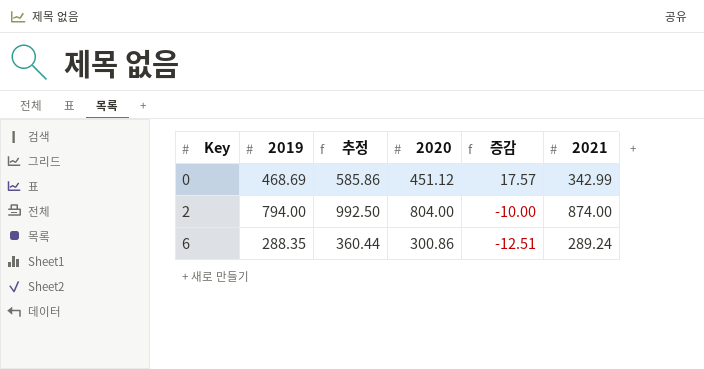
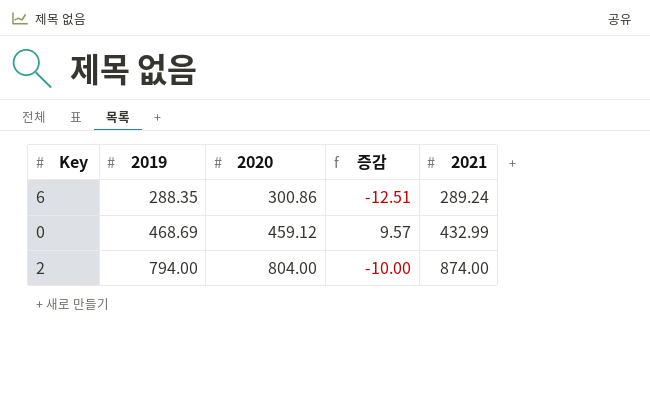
row order: Key ascending -> 2019 ascending
column 추정 | formula: [2019] * 1.25 -> none
0 | 2020: 451.12 -> 459.12
0 | 증감: 17.57 -> 9.57
0 | 2021: 342.99 -> 432.99

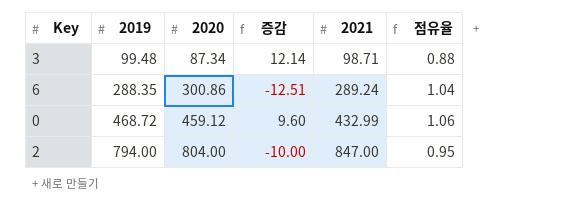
column 점유율 | formula: none -> [2020] / [2021]
row 3: none -> 99.48 | 87.34 | 12.14 | 98.71 | 0.88
0 | 2019: 468.69 -> 468.72
0 | 증감: 9.57 -> 9.60
2 | 2021: 874.00 -> 847.00

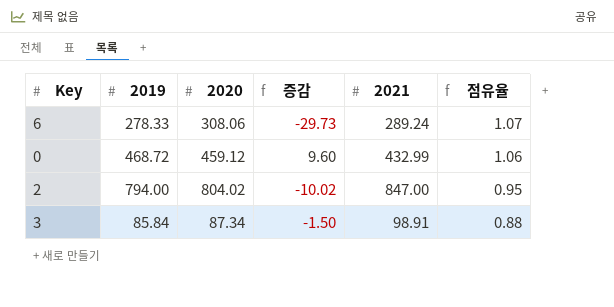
row order: 2019 ascending -> 점유율 descending
6 | 2019: 288.35 -> 278.33
6 | 2020: 300.86 -> 308.06
6 | 증감: -12.51 -> -29.73
6 | 점유율: 1.04 -> 1.07
2 | 2020: 804.00 -> 804.02
2 | 증감: -10.00 -> -10.02
3 | 2019: 99.48 -> 85.84
3 | 증감: 12.14 -> -1.50
3 | 2021: 98.71 -> 98.91

